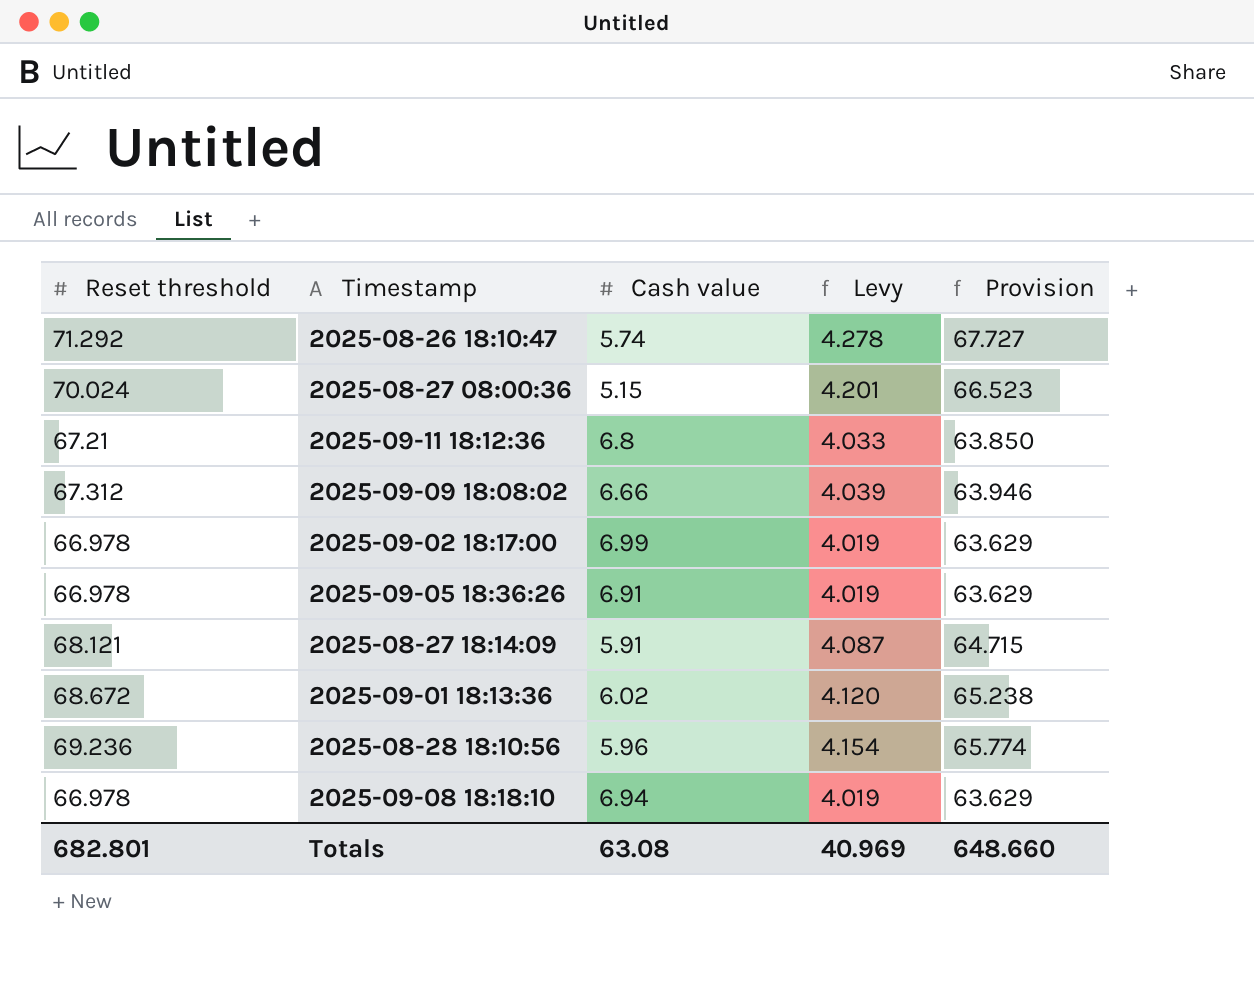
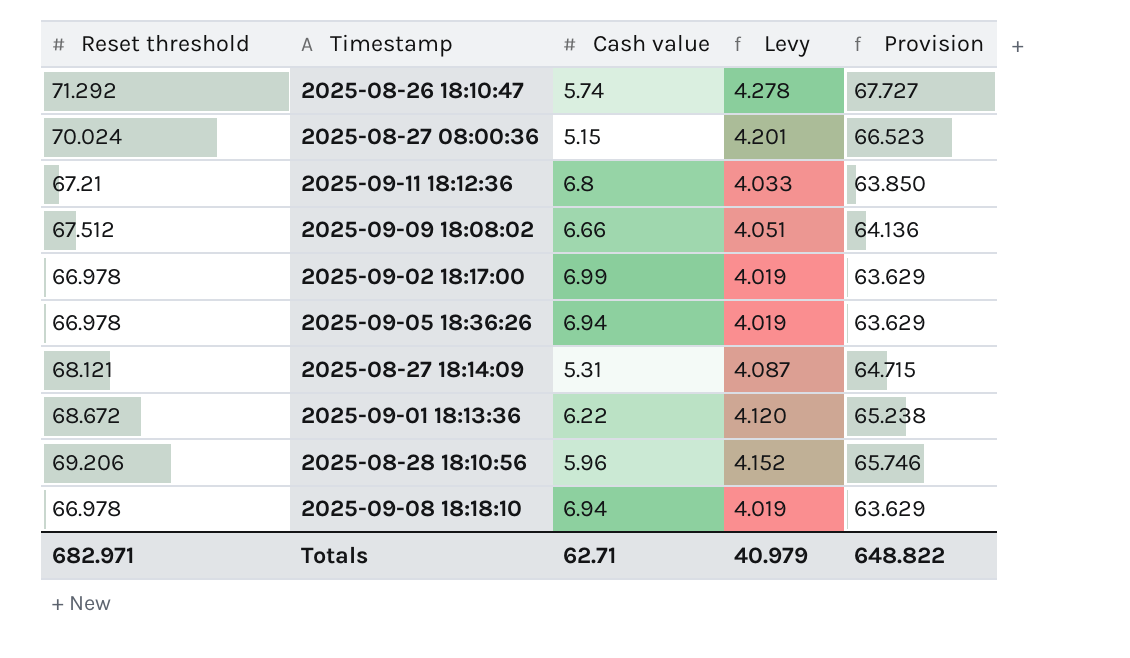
2025-09-09 18:08:02 | Reset threshold: 67.312 -> 67.512
2025-09-09 18:08:02 | Levy: 4.039 -> 4.051
2025-09-09 18:08:02 | Provision: 63.946 -> 64.136
2025-09-05 18:36:26 | Cash value: 6.91 -> 6.94
2025-08-27 18:14:09 | Cash value: 5.91 -> 5.31
2025-09-01 18:13:36 | Cash value: 6.02 -> 6.22
2025-08-28 18:10:56 | Reset threshold: 69.236 -> 69.206
2025-08-28 18:10:56 | Levy: 4.154 -> 4.152
2025-08-28 18:10:56 | Provision: 65.774 -> 65.746
Totals | Reset threshold: 682.801 -> 682.971
Totals | Cash value: 63.08 -> 62.71
Totals | Levy: 40.969 -> 40.979
Totals | Provision: 648.660 -> 648.822

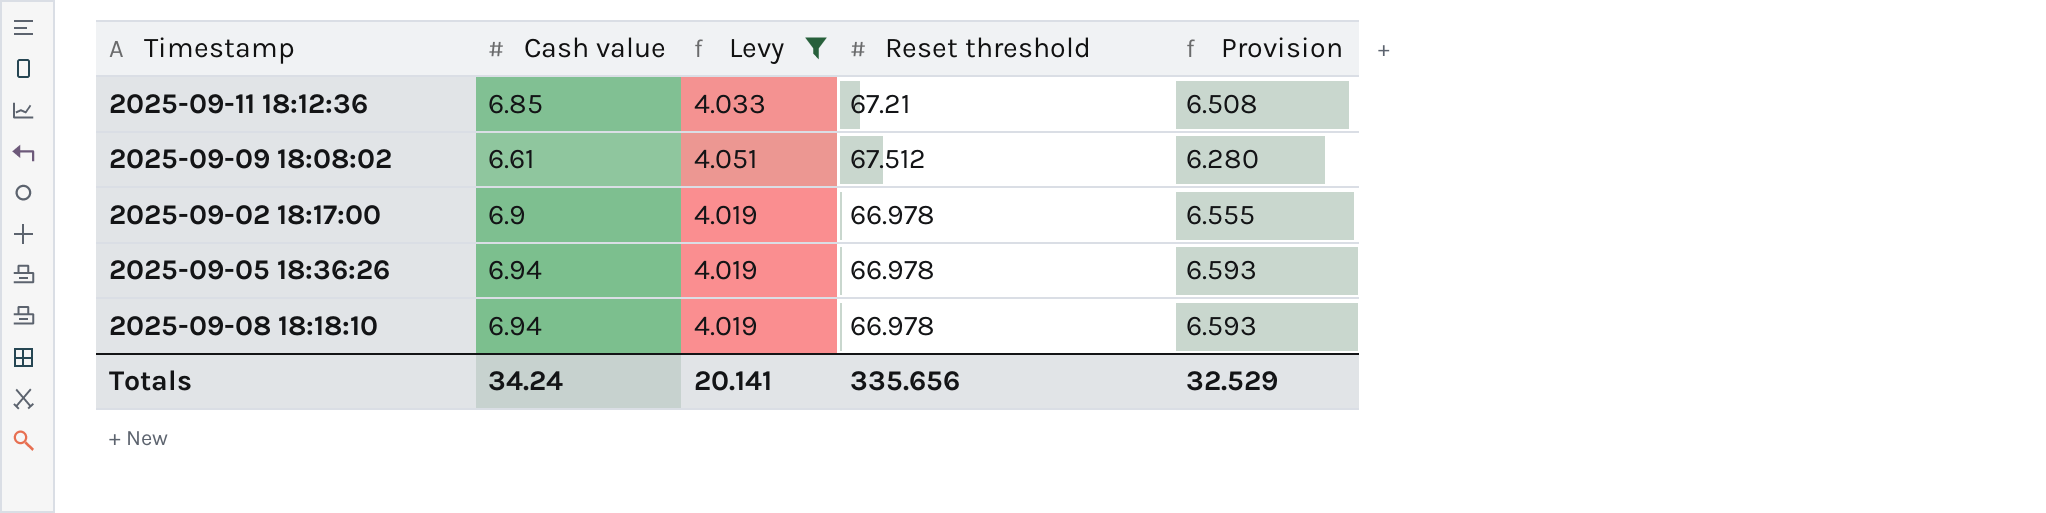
filter: none -> Levy <= 4.051
column Reset threshold | position: 1 -> 4
column Provision | formula: [Reset threshold] * 0.95 -> [Cash value] * 0.95
2025-09-11 18:12:36 | Cash value: 6.8 -> 6.85
2025-09-09 18:08:02 | Cash value: 6.66 -> 6.61
2025-09-02 18:17:00 | Cash value: 6.99 -> 6.9
Totals | Cash value: 62.71 -> 34.24
Totals | Levy: 40.979 -> 20.141
Totals | Reset threshold: 682.971 -> 335.656
Totals | Provision: 648.822 -> 32.529

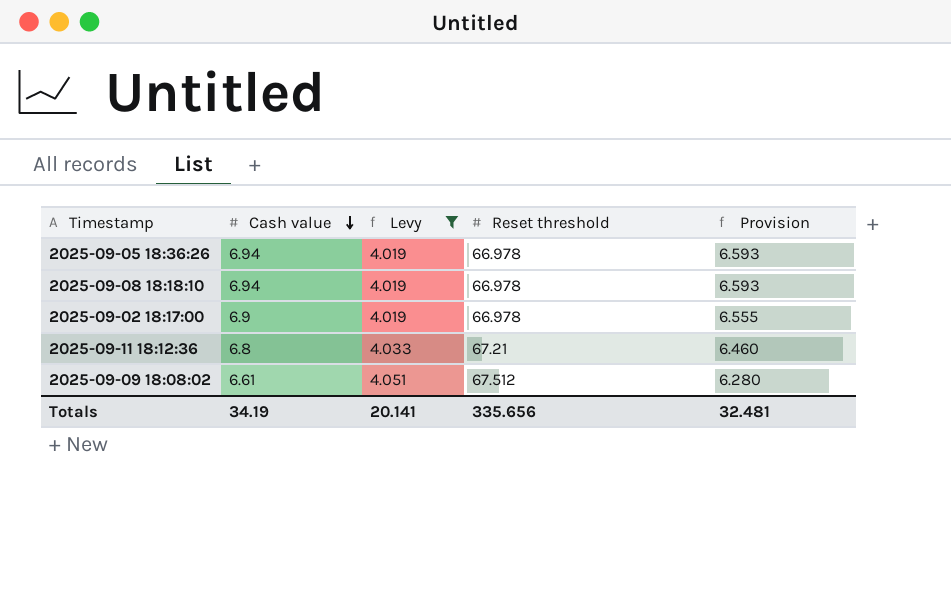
row order: none -> Cash value descending
2025-09-11 18:12:36 | Cash value: 6.85 -> 6.8
2025-09-11 18:12:36 | Provision: 6.508 -> 6.460
Totals | Cash value: 34.24 -> 34.19
Totals | Provision: 32.529 -> 32.481

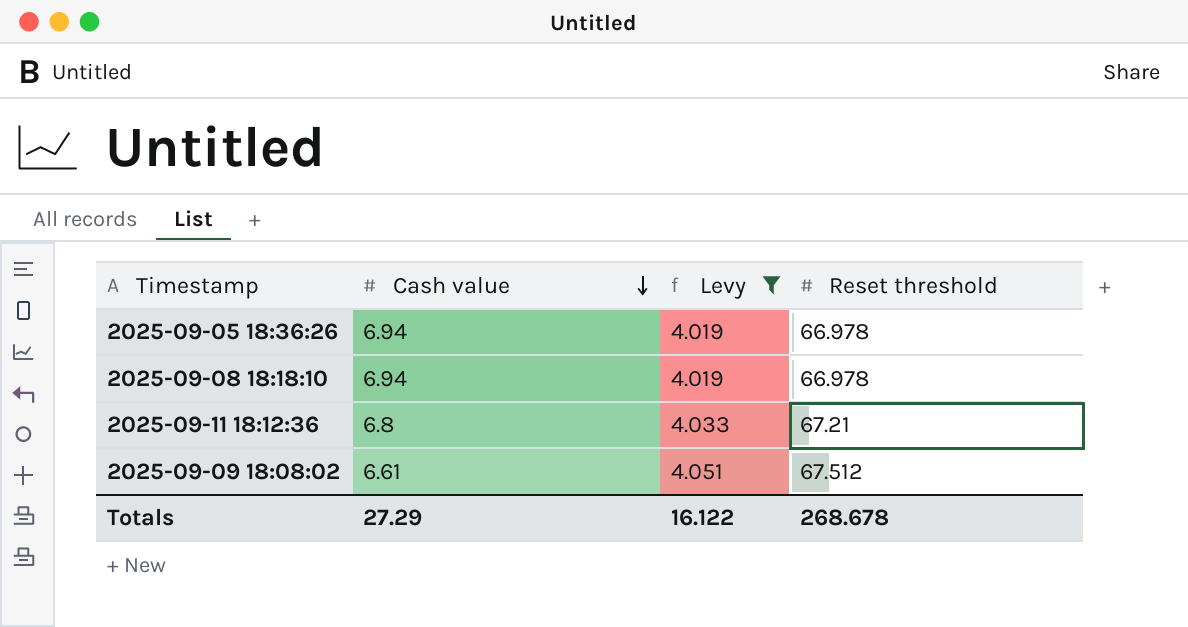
column Provision | formula: [Cash value] * 0.95 -> none
row 2025-09-02 18:17:00: 6.9 | 4.019 | 66.978 | 6.555 -> none
Totals | Cash value: 34.19 -> 27.29
Totals | Levy: 20.141 -> 16.122
Totals | Reset threshold: 335.656 -> 268.678

